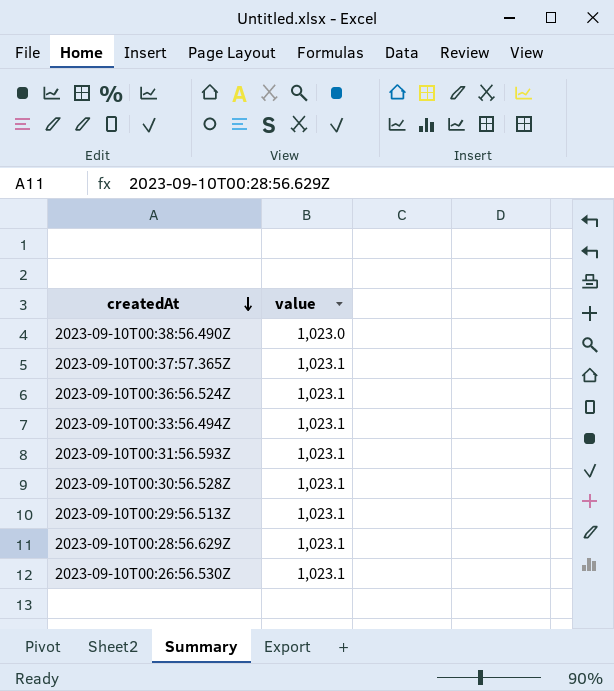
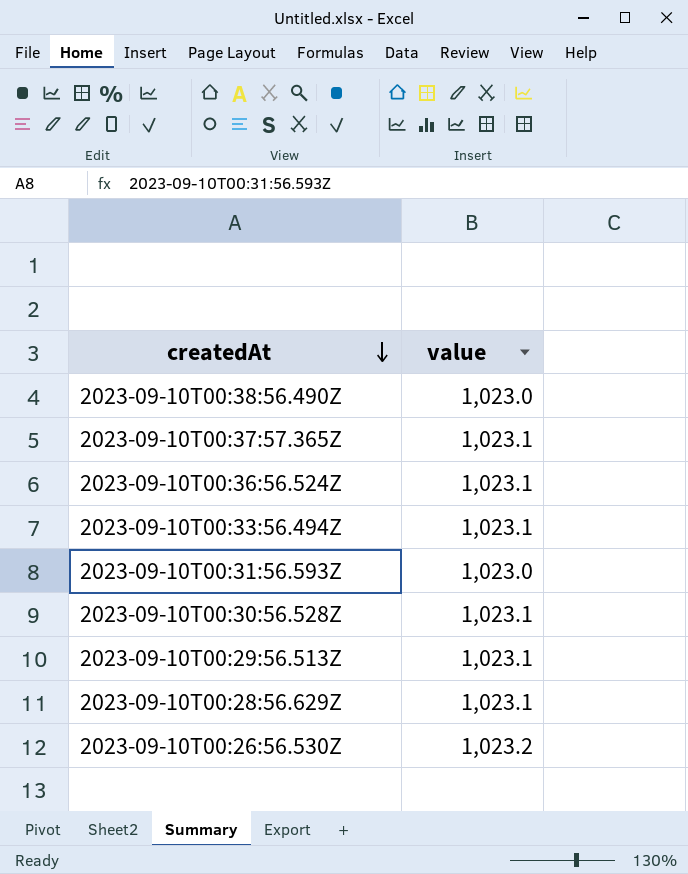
2023-09-10T00:31:56.593Z | value: 1,023.1 -> 1,023.0
2023-09-10T00:26:56.530Z | value: 1,023.1 -> 1,023.2

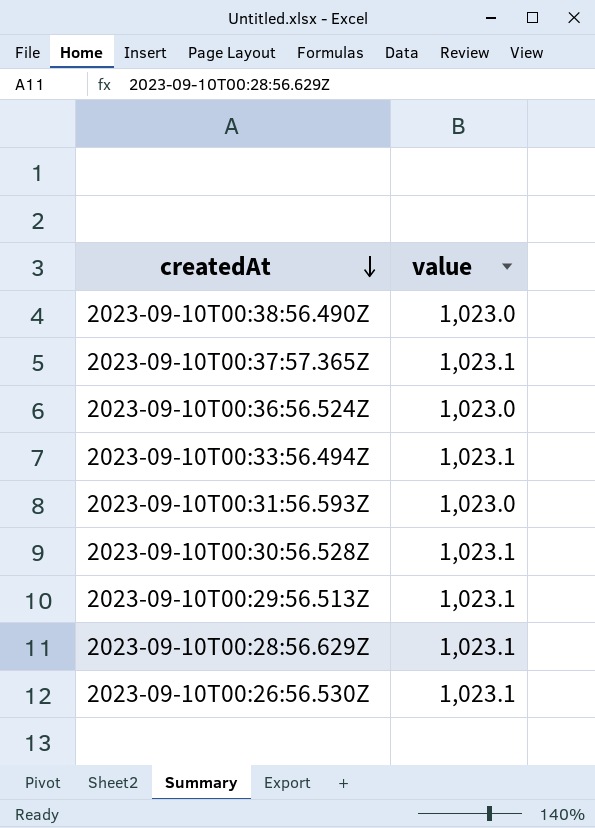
2023-09-10T00:36:56.524Z | value: 1,023.1 -> 1,023.0
2023-09-10T00:26:56.530Z | value: 1,023.2 -> 1,023.1

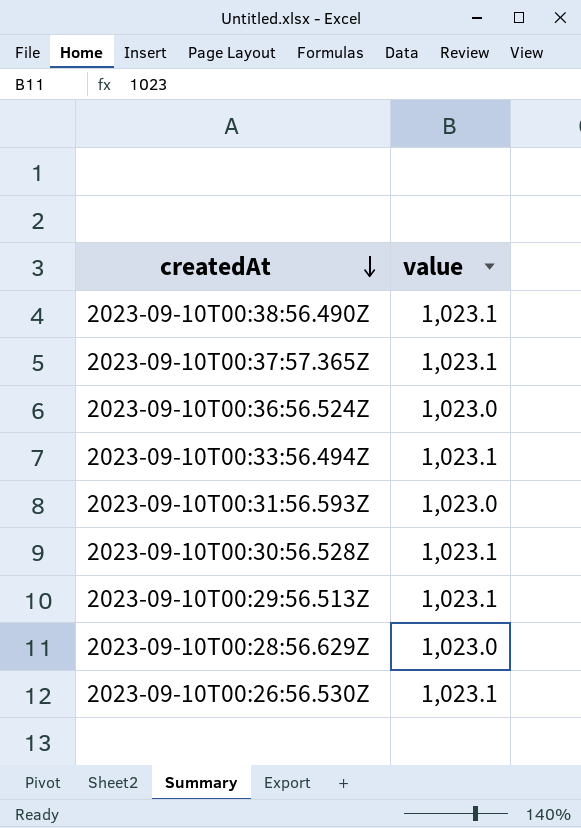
2023-09-10T00:38:56.490Z | value: 1,023.0 -> 1,023.1
2023-09-10T00:28:56.629Z | value: 1,023.1 -> 1,023.0

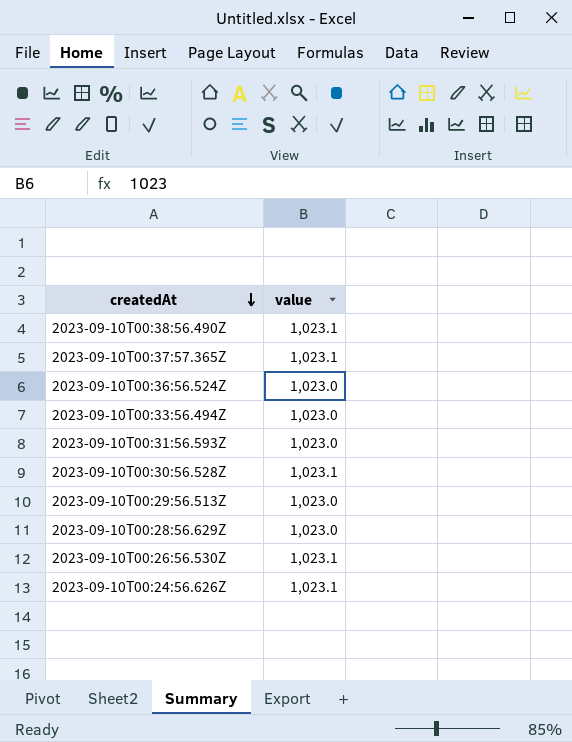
2023-09-10T00:33:56.494Z | value: 1,023.1 -> 1,023.0
2023-09-10T00:29:56.513Z | value: 1,023.1 -> 1,023.0
row 2023-09-10T00:24:56.626Z: none -> 1,023.1

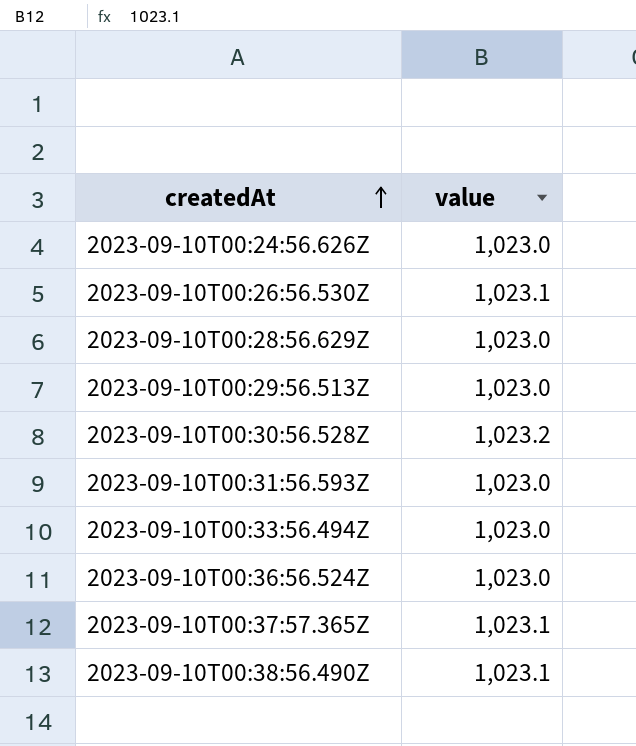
row order: createdAt descending -> createdAt ascending
2023-09-10T00:24:56.626Z | value: 1,023.1 -> 1,023.0
2023-09-10T00:30:56.528Z | value: 1,023.1 -> 1,023.2

